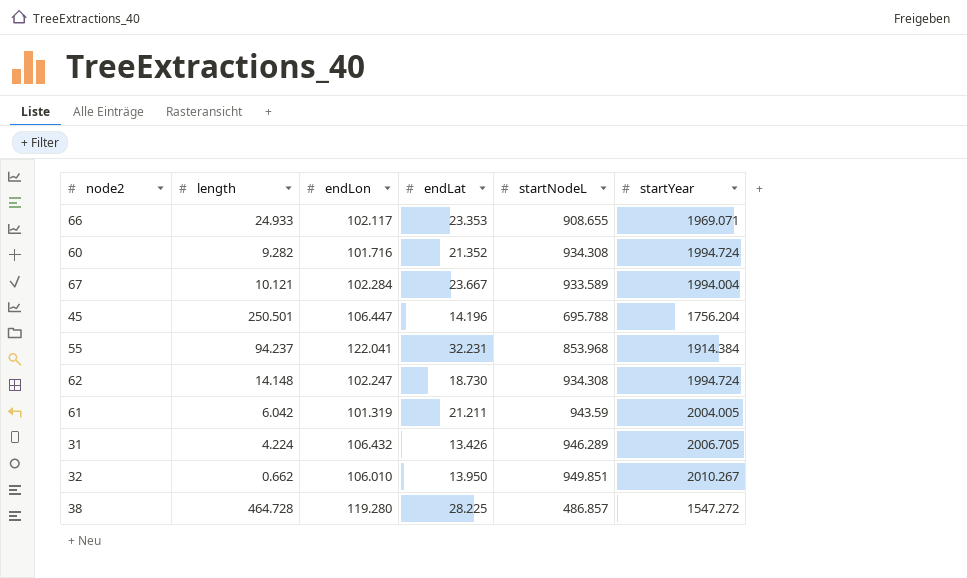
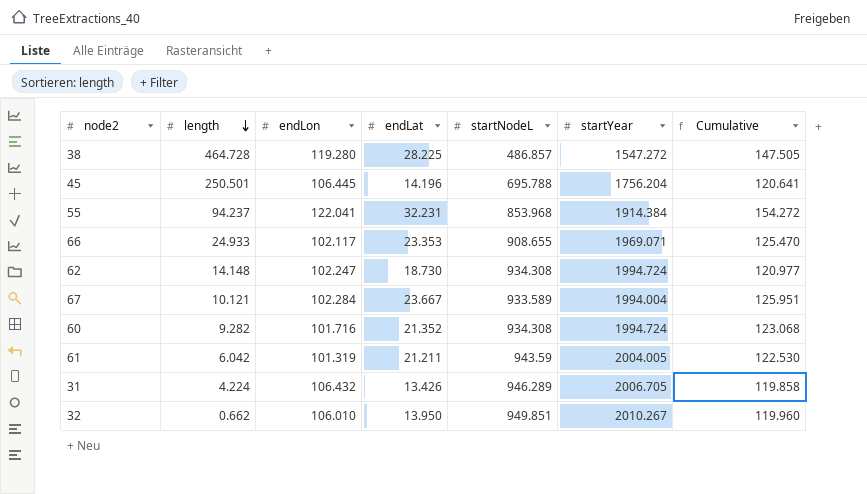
row order: none -> length descending
column Cumulative | formula: none -> [endLon] + [endLat]
45 | endLon: 106.447 -> 106.445

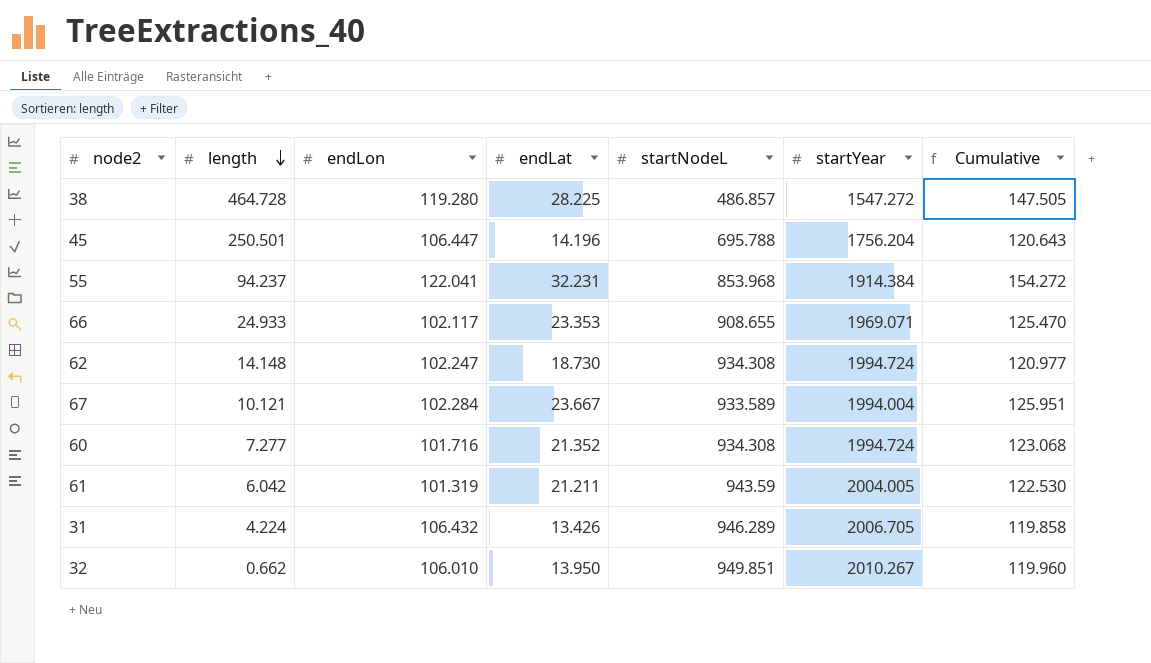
45 | endLon: 106.445 -> 106.447
45 | Cumulative: 120.641 -> 120.643
60 | length: 9.282 -> 7.277

